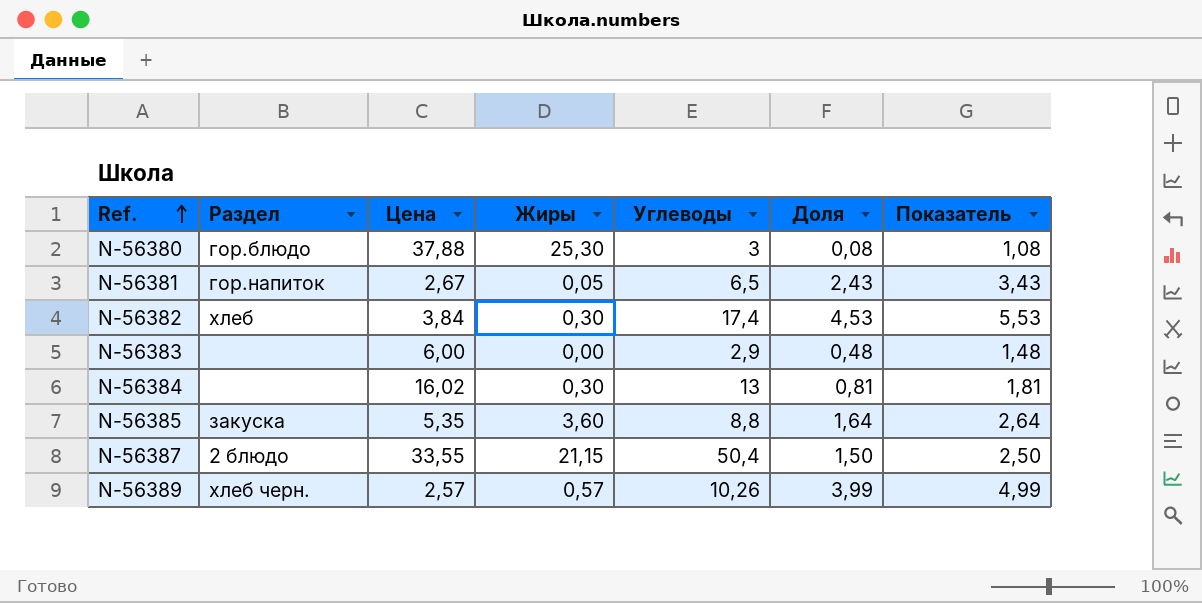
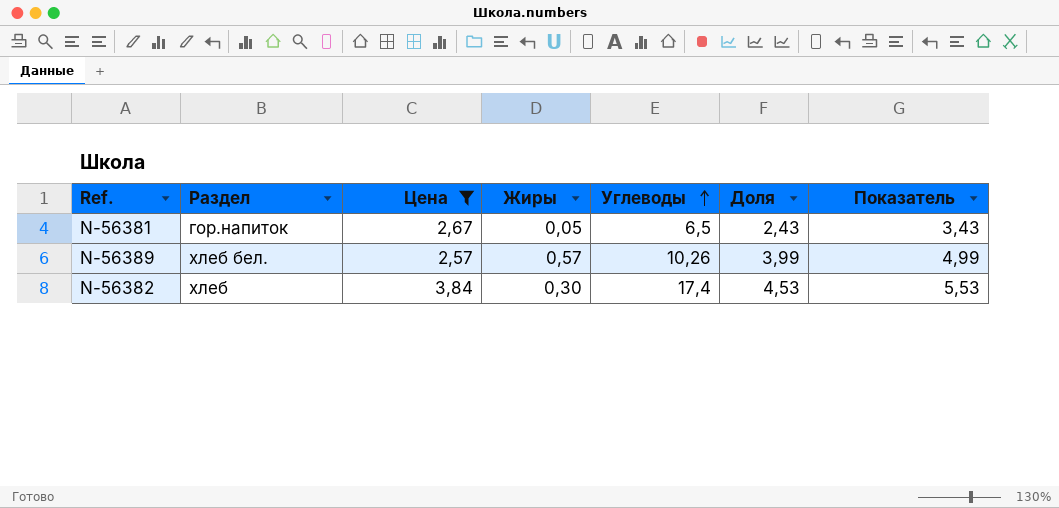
filter: none -> Цена <= 3,84
row order: Ref. ascending -> Углеводы ascending
N-56389 | Раздел: хлеб черн. -> хлеб бел.

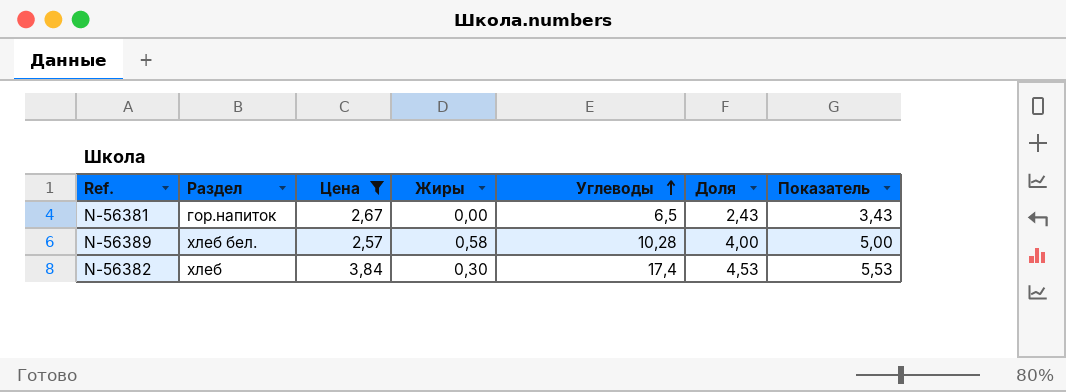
N-56381 | Жиры: 0,05 -> 0,00
N-56389 | Жиры: 0,57 -> 0,58
N-56389 | Углеводы: 10,26 -> 10,28
N-56389 | Доля: 3,99 -> 4,00
N-56389 | Показатель: 4,99 -> 5,00

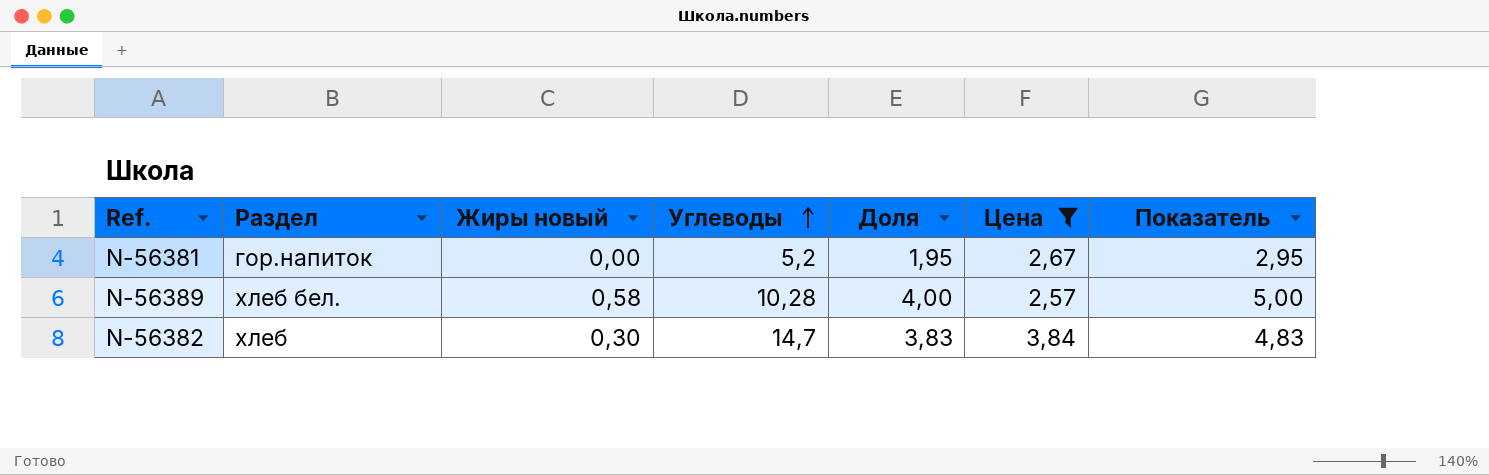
column name: Жиры -> Жиры новый
column Цена | position: 3 -> 6
N-56381 | Углеводы: 6,5 -> 5,2
N-56381 | Доля: 2,43 -> 1,95
N-56381 | Показатель: 3,43 -> 2,95
N-56382 | Углеводы: 17,4 -> 14,7
N-56382 | Доля: 4,53 -> 3,83
N-56382 | Показатель: 5,53 -> 4,83

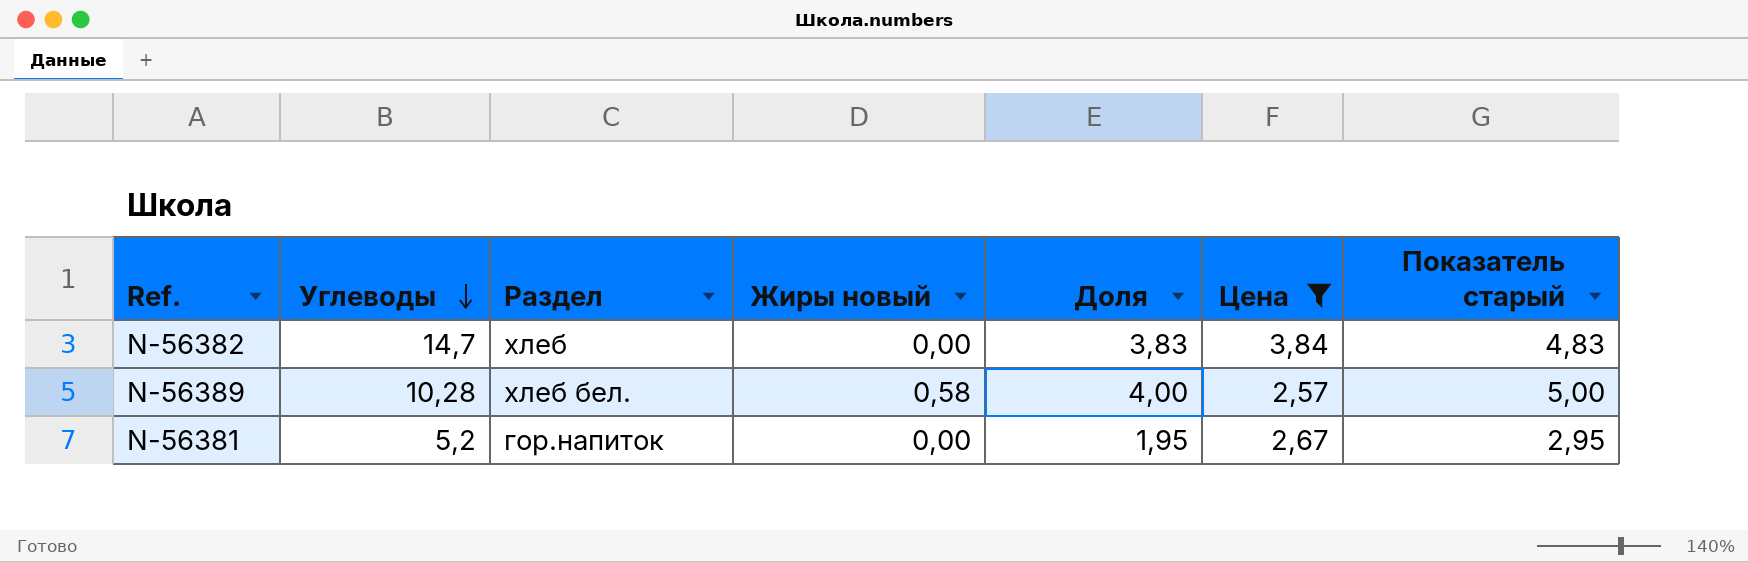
row order: Углеводы ascending -> Углеводы descending
column Углеводы | position: 4 -> 2
column name: Показатель -> Показатель старый
N-56382 | Жиры новый: 0,30 -> 0,00

